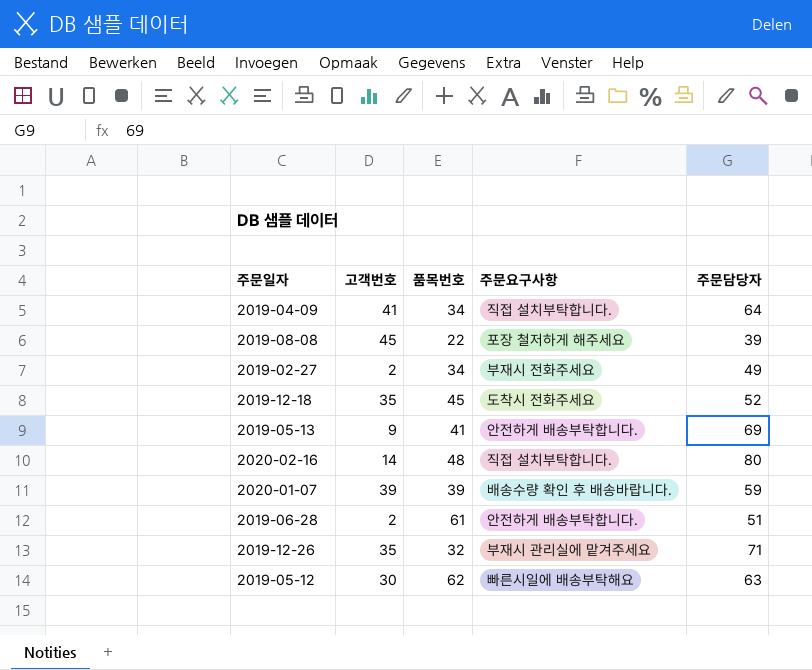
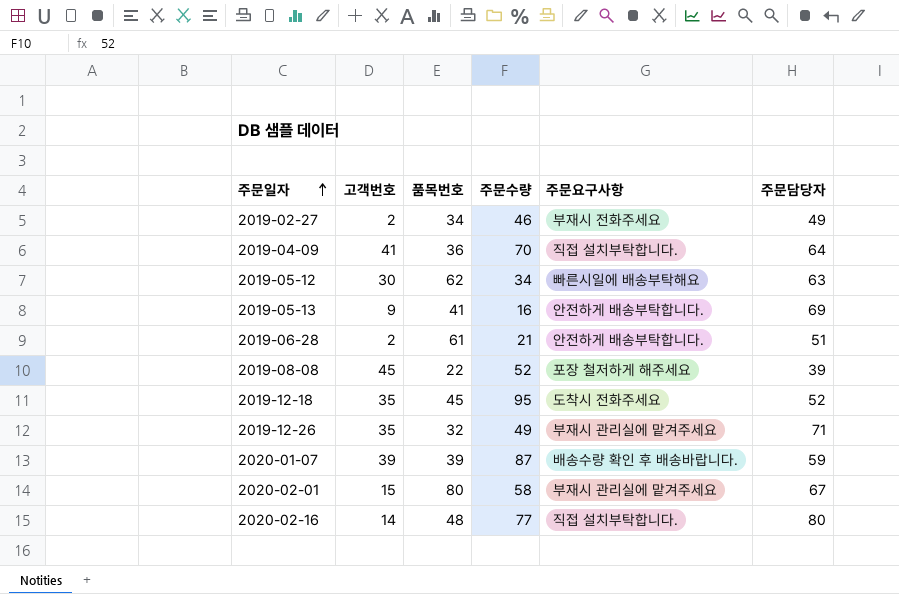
row order: none -> 주문일자 ascending
column 주문수량 | position: none -> 4
2019-04-09 | 품목번호: 34 -> 36
row 2020-02-01: none -> 15 | 80 | 58 | 부재시 관리실에 맡겨주세요 | 67

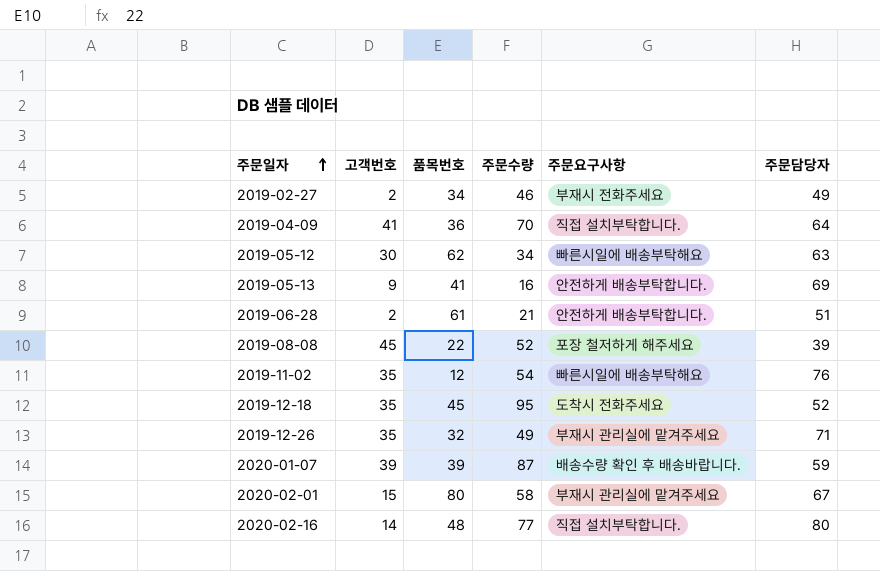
row 2019-11-02: none -> 35 | 12 | 54 | 빠른시일에 배송부탁해요 | 76

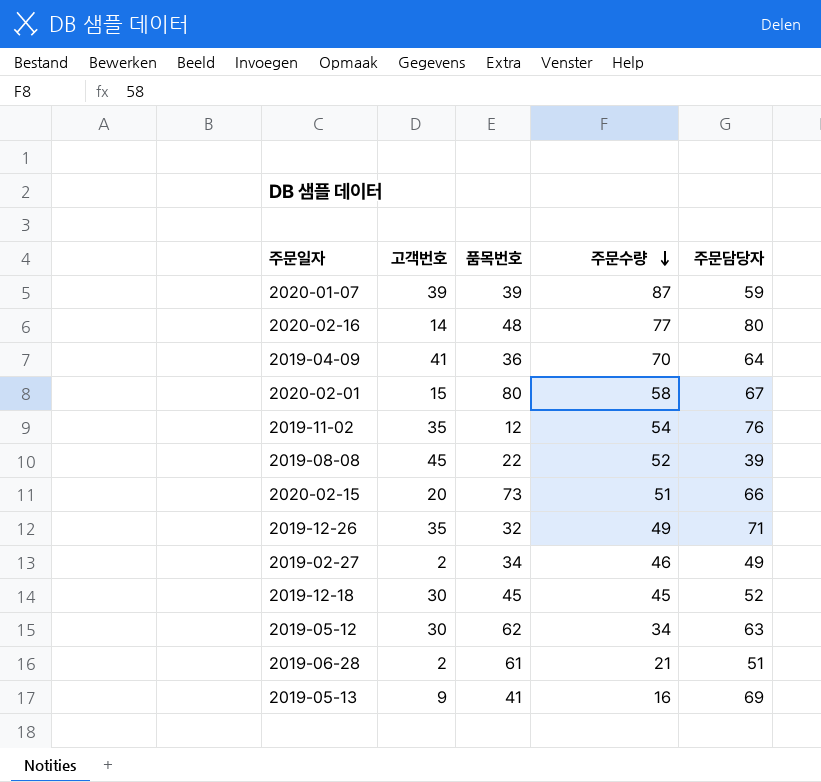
row order: 주문일자 ascending -> 주문수량 descending
column 주문요구사항 | position: 5 -> none
row 2020-02-15: none -> 20 | 73 | 51 | 66
2019-12-18 | 고객번호: 35 -> 30
2019-12-18 | 주문수량: 95 -> 45

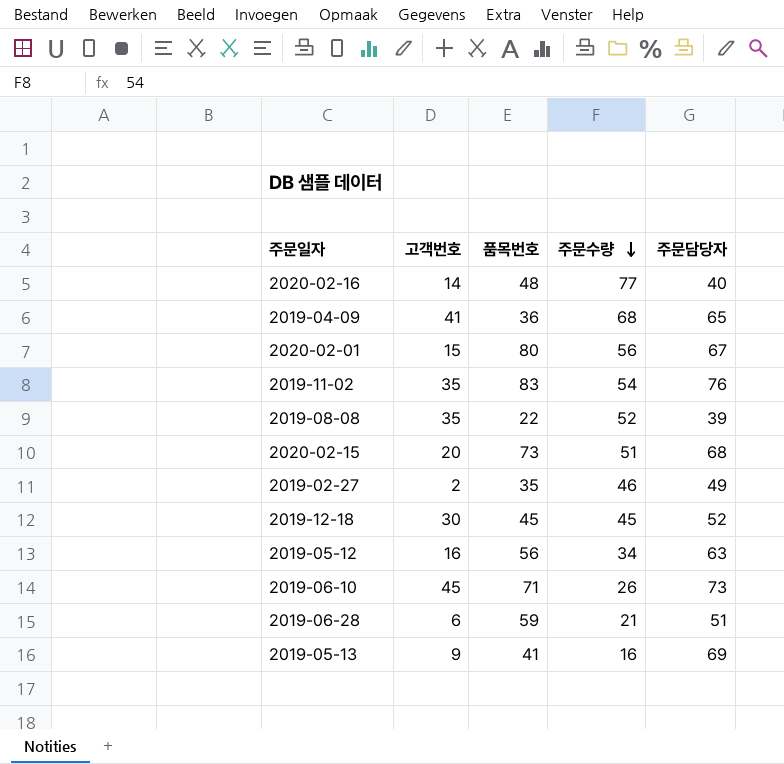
row 2020-01-07: 39 | 39 | 87 | 59 -> none
row 2019-12-26: 35 | 32 | 49 | 71 -> none
2020-02-16 | 주문담당자: 80 -> 40
2019-04-09 | 주문수량: 70 -> 68
2019-04-09 | 주문담당자: 64 -> 65
2020-02-01 | 주문수량: 58 -> 56
2019-11-02 | 품목번호: 12 -> 83
2019-08-08 | 고객번호: 45 -> 35
2020-02-15 | 주문담당자: 66 -> 68
2019-02-27 | 품목번호: 34 -> 35
2019-05-12 | 고객번호: 30 -> 16
2019-05-12 | 품목번호: 62 -> 56
row 2019-06-10: none -> 45 | 71 | 26 | 73
2019-06-28 | 고객번호: 2 -> 6
2019-06-28 | 품목번호: 61 -> 59

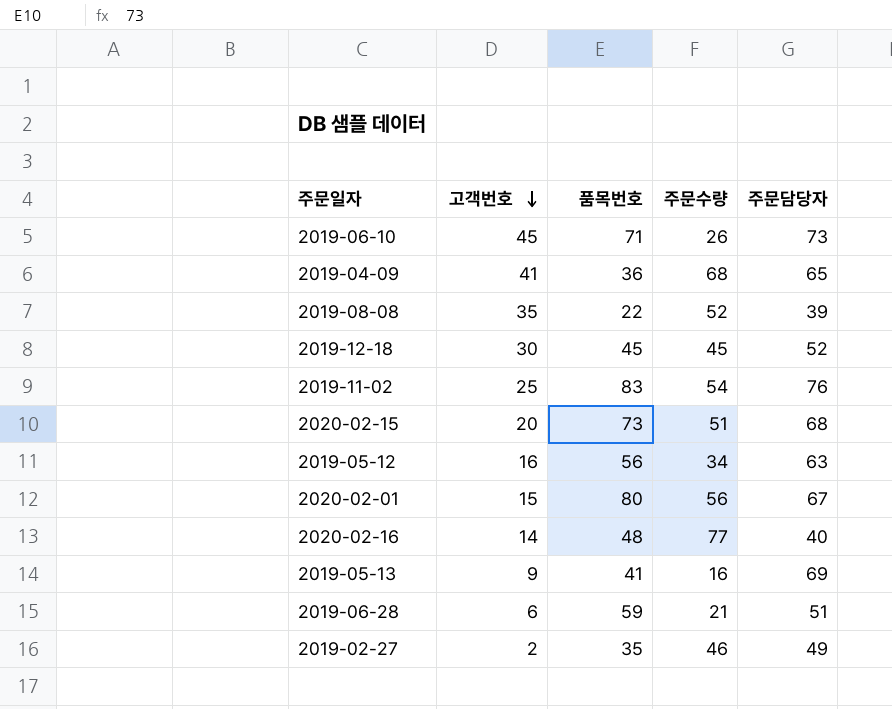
row order: 주문수량 descending -> 고객번호 descending
2019-11-02 | 고객번호: 35 -> 25

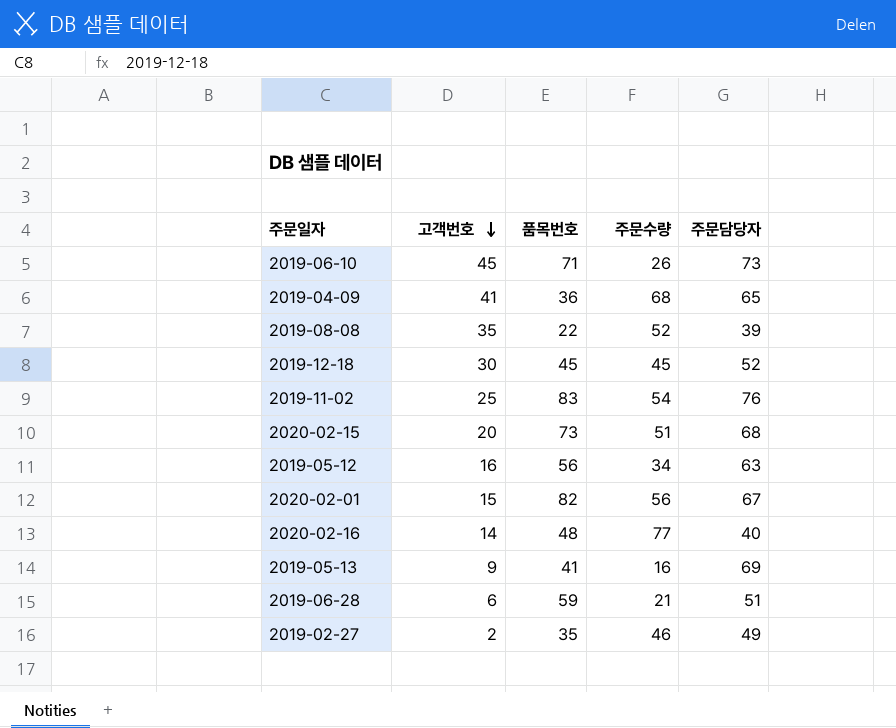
2020-02-01 | 품목번호: 80 -> 82

